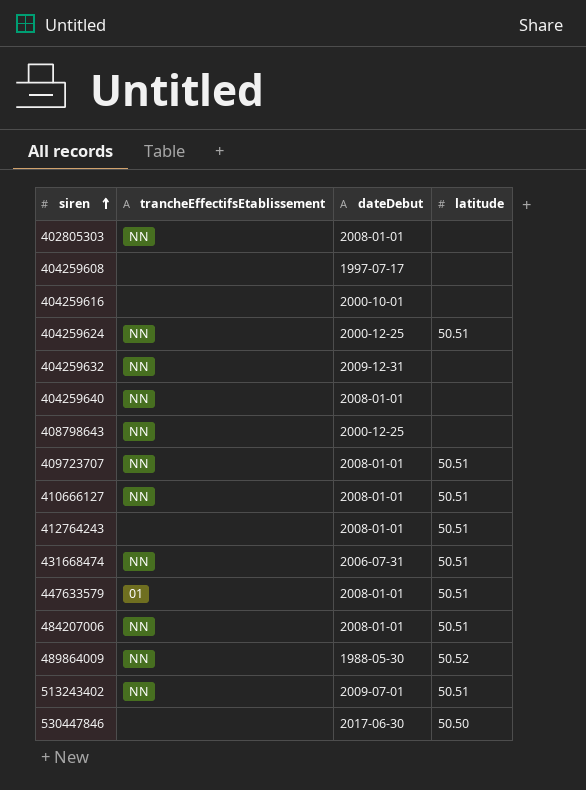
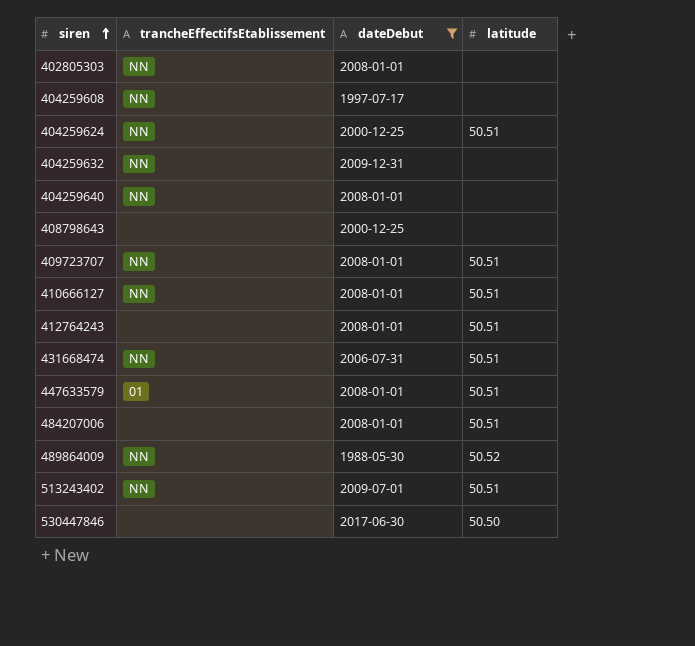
filter: none -> dateDebut != 2000-10-01
404259608 | trancheEffectifsEtablissement: none -> NN
408798643 | trancheEffectifsEtablissement: NN -> none
484207006 | trancheEffectifsEtablissement: NN -> none

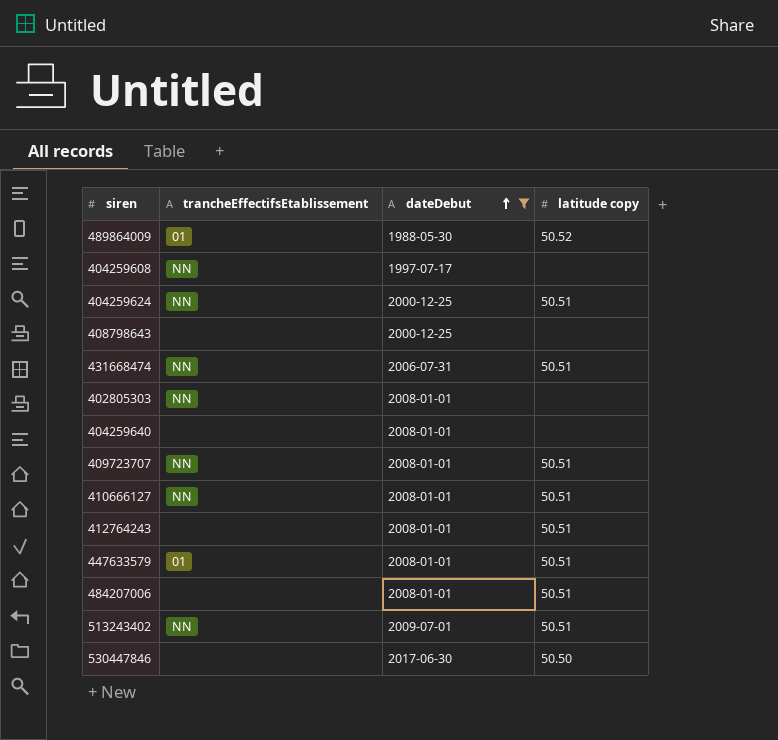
row order: siren ascending -> dateDebut ascending
column name: latitude -> latitude copy
row 404259632: NN | 2009-12-31 | none -> none
489864009 | trancheEffectifsEtablissement: NN -> 01
404259640 | trancheEffectifsEtablissement: NN -> none

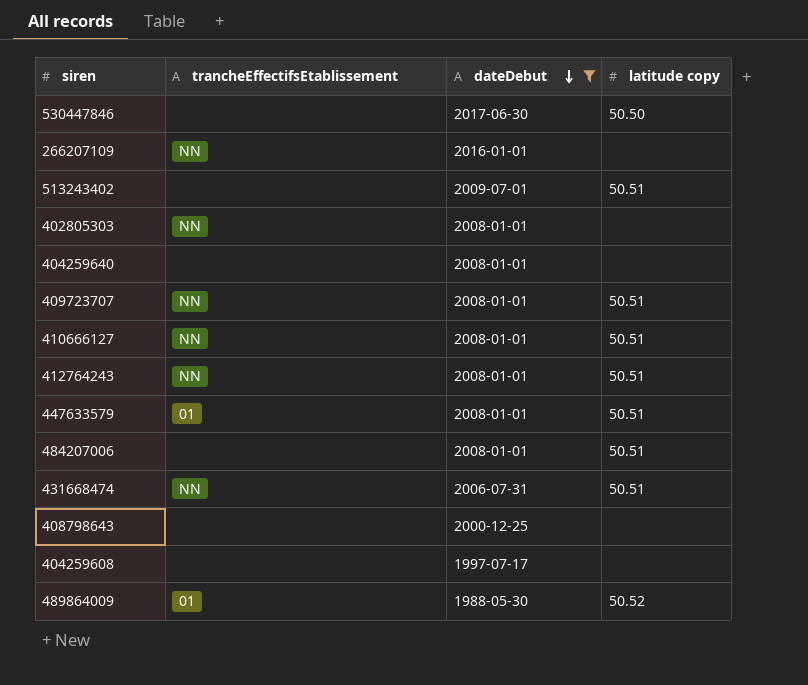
row order: dateDebut ascending -> dateDebut descending
row 404259624: NN | 2000-12-25 | 50.51 -> none
row 266207109: none -> NN | 2016-01-01 | none
513243402 | trancheEffectifsEtablissement: NN -> none
412764243 | trancheEffectifsEtablissement: none -> NN
404259608 | trancheEffectifsEtablissement: NN -> none

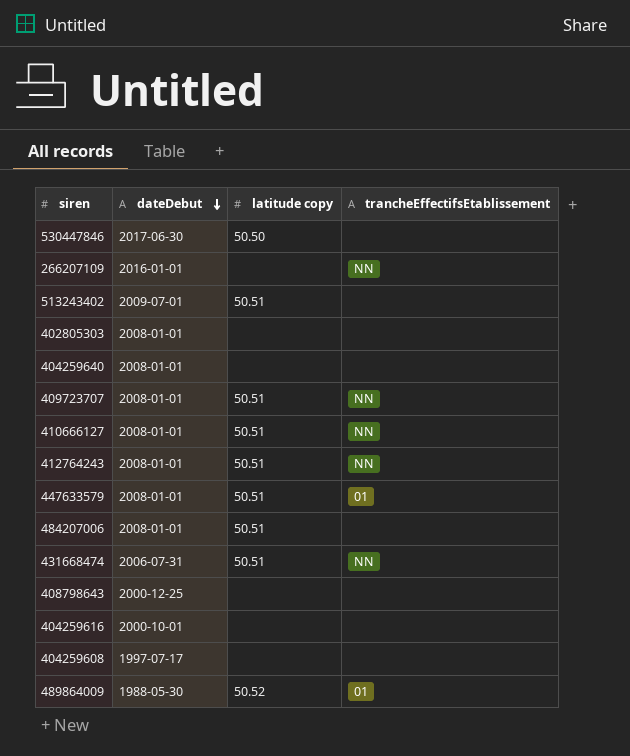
filter: dateDebut != 2000-10-01 -> none
column trancheEffectifsEtablissement | position: 2 -> 4
402805303 | trancheEffectifsEtablissement: NN -> none

